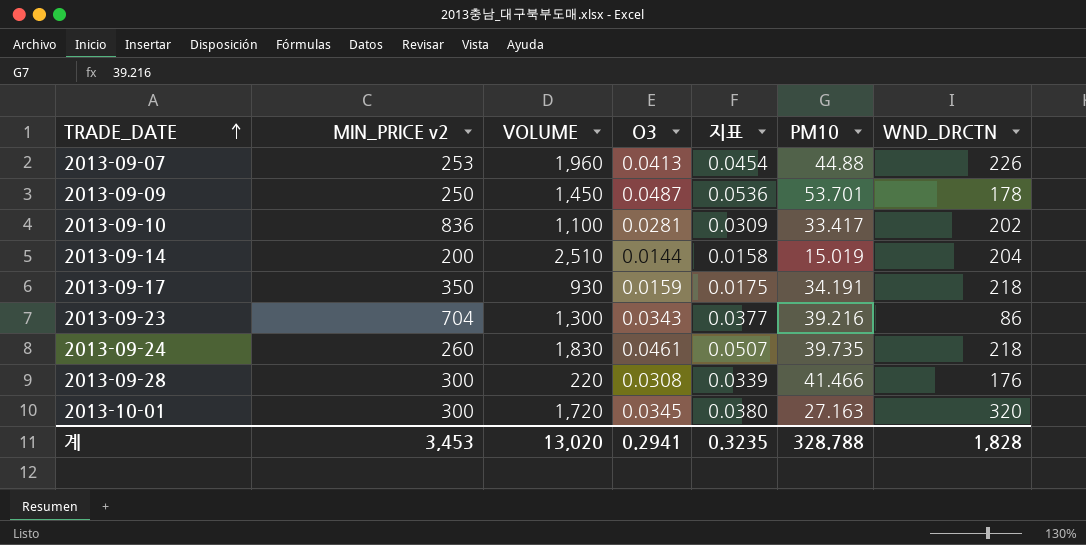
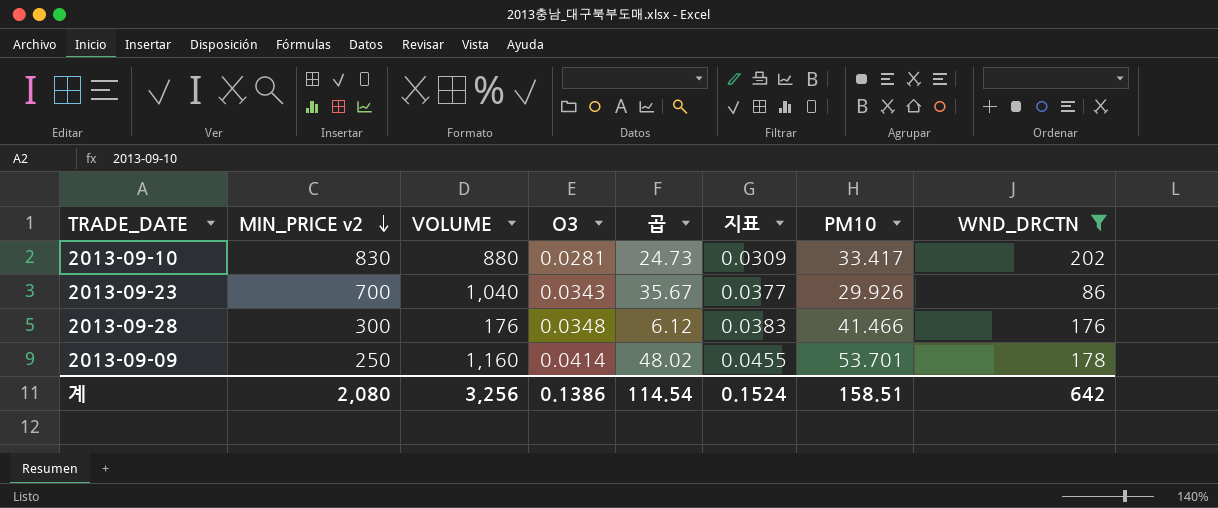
filter: none -> WND_DRCTN <= 202
row order: TRADE_DATE ascending -> MIN_PRICE v2 descending
column 곱 | formula: none -> [VOLUME] * [O3]
2013-09-10 | MIN_PRICE v2: 836 -> 830
2013-09-10 | VOLUME: 1,100 -> 880
2013-09-23 | MIN_PRICE v2: 704 -> 700
2013-09-23 | VOLUME: 1,300 -> 1,040
2013-09-23 | PM10: 39.216 -> 29.926
2013-09-28 | VOLUME: 220 -> 176
2013-09-28 | O3: 0.0308 -> 0.0348
2013-09-28 | 지표: 0.0339 -> 0.0383
2013-09-09 | VOLUME: 1,450 -> 1,160
2013-09-09 | O3: 0.0487 -> 0.0414
2013-09-09 | 지표: 0.0536 -> 0.0455
계 | MIN_PRICE v2: 3,453 -> 2,080
계 | VOLUME: 13,020 -> 3,256
계 | O3: 0.2941 -> 0.1386
계 | 지표: 0.3235 -> 0.1524
계 | PM10: 328.788 -> 158.51
계 | WND_DRCTN: 1,828 -> 642

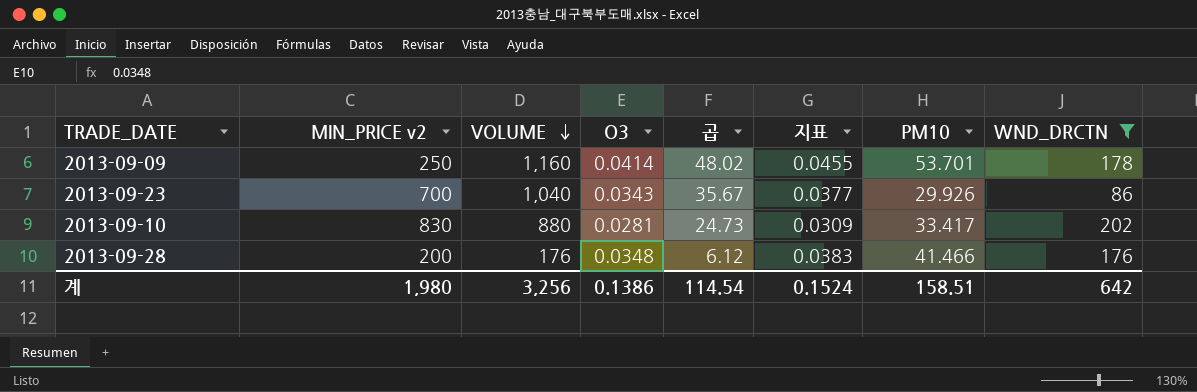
row order: MIN_PRICE v2 descending -> VOLUME descending
2013-09-28 | MIN_PRICE v2: 300 -> 200
계 | MIN_PRICE v2: 2,080 -> 1,980

